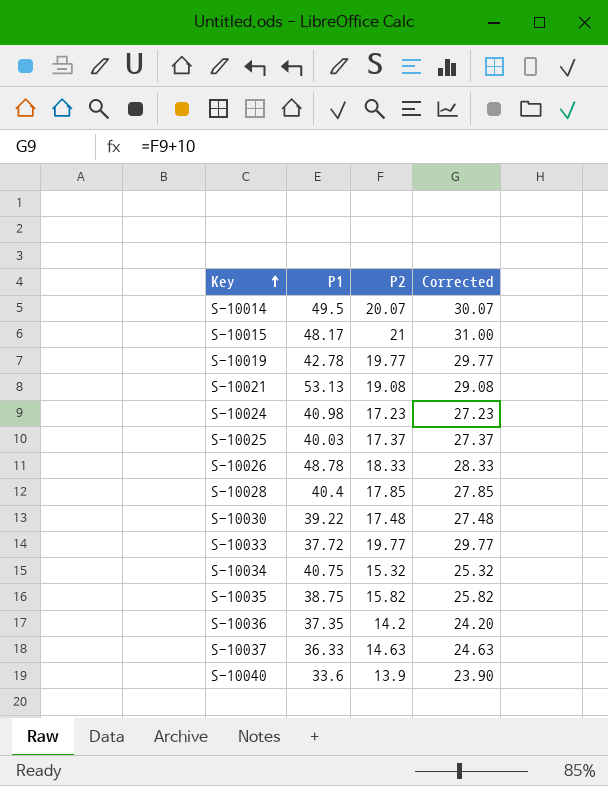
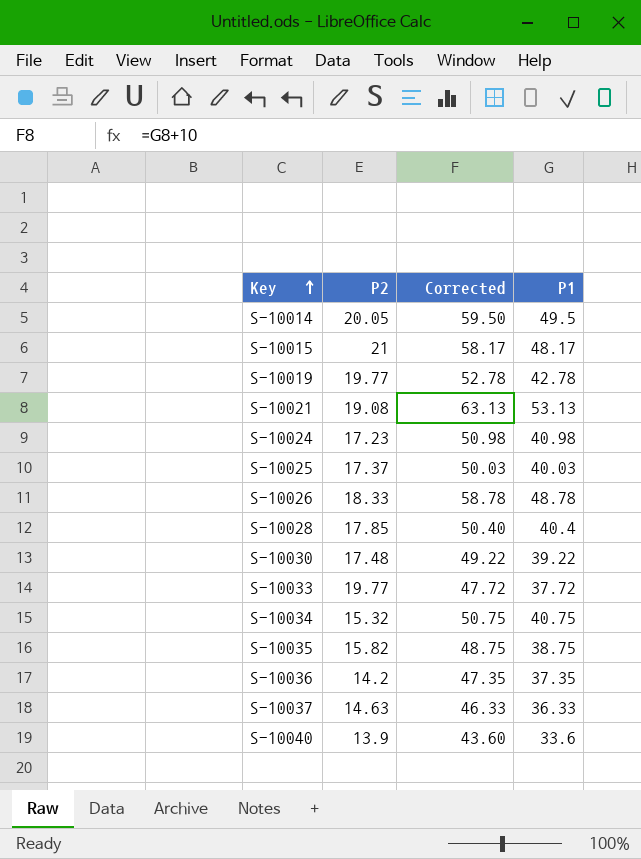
column Corrected | formula: [P2] + 10 -> [P1] + 10
column P1 | position: 2 -> 4
S-10014 | P2: 20.07 -> 20.05

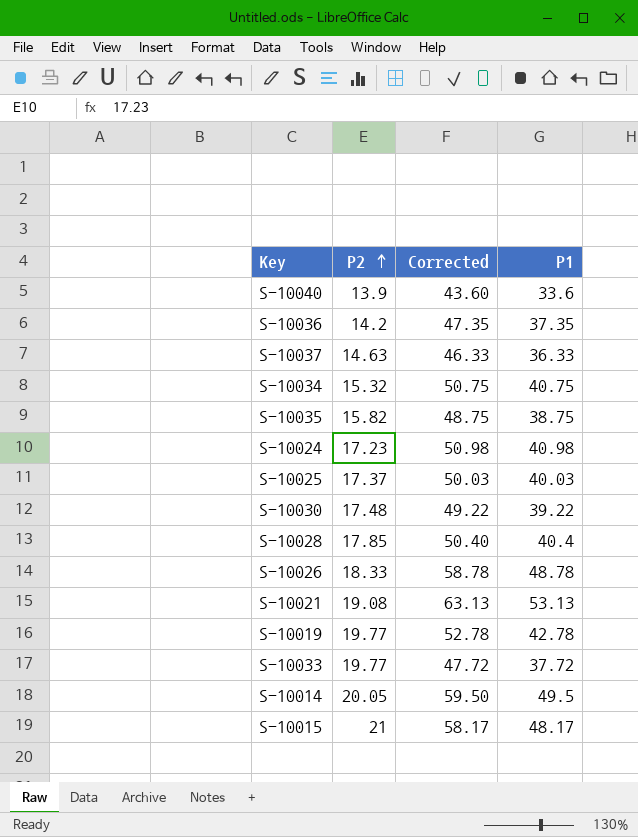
row order: Key ascending -> P2 ascending

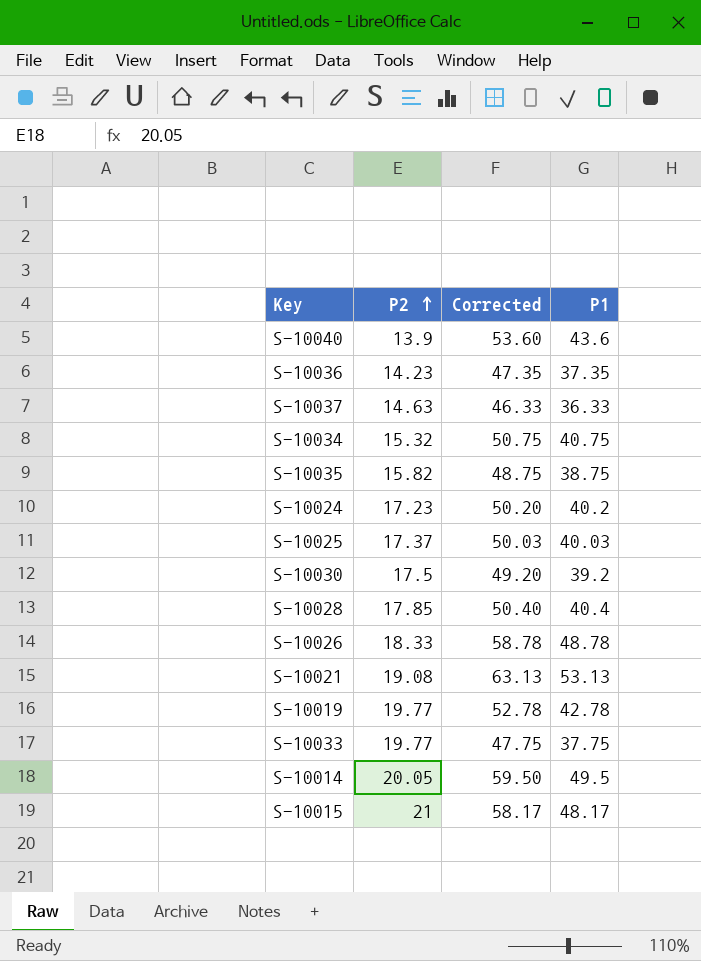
S-10040 | Corrected: 43.60 -> 53.60
S-10040 | P1: 33.6 -> 43.6
S-10036 | P2: 14.2 -> 14.23
S-10024 | Corrected: 50.98 -> 50.20
S-10024 | P1: 40.98 -> 40.2
S-10030 | P2: 17.48 -> 17.5
S-10030 | Corrected: 49.22 -> 49.20
S-10030 | P1: 39.22 -> 39.2
S-10033 | Corrected: 47.72 -> 47.75
S-10033 | P1: 37.72 -> 37.75

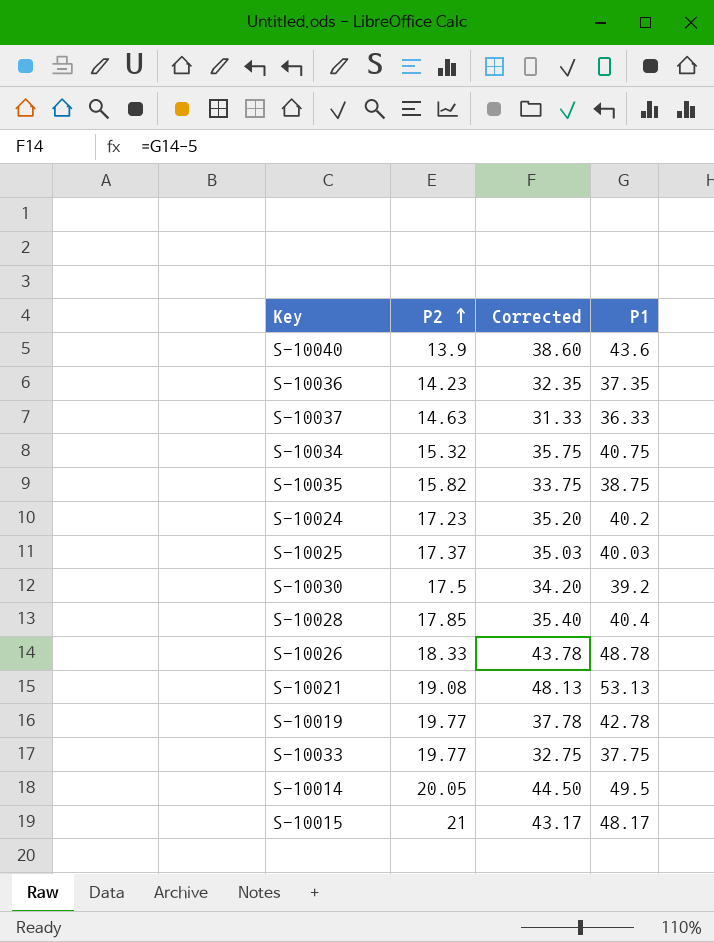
column Corrected | formula: [P1] + 10 -> [P1] - 5

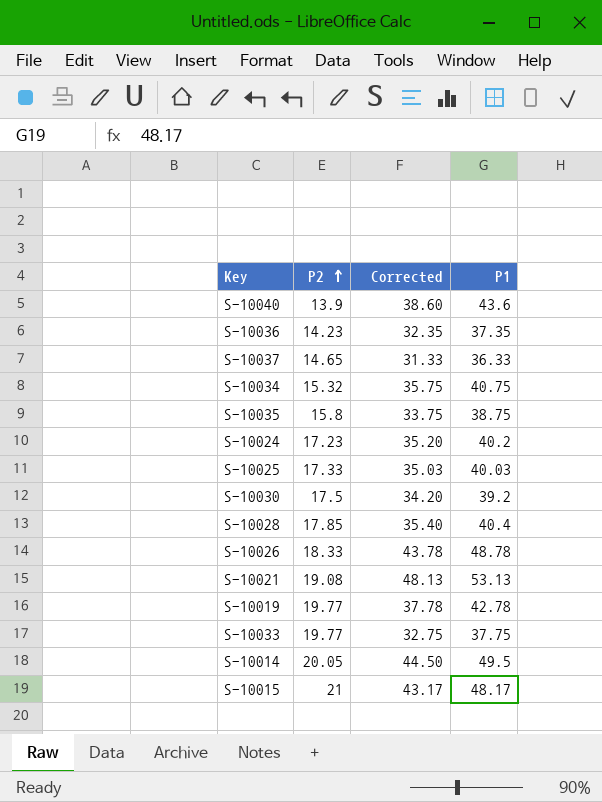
S-10037 | P2: 14.63 -> 14.65
S-10035 | P2: 15.82 -> 15.8
S-10025 | P2: 17.37 -> 17.33

